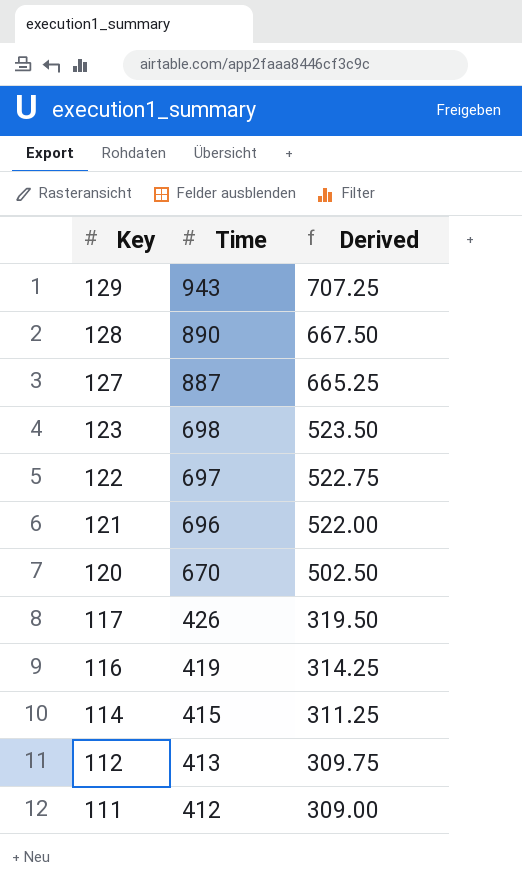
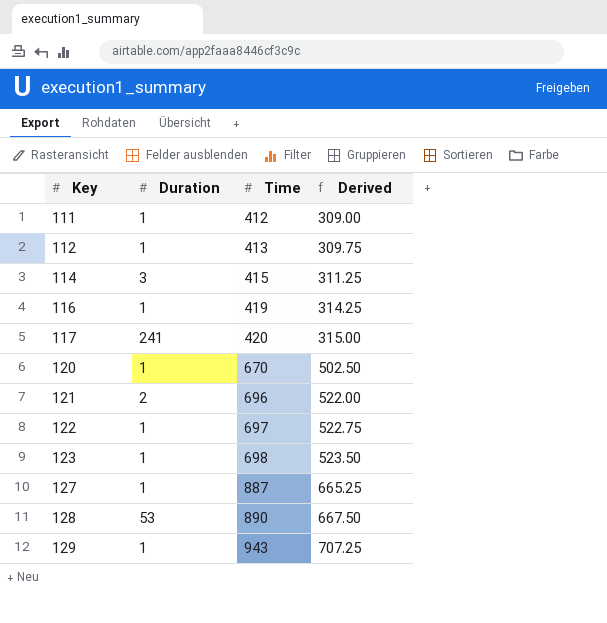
row order: Key descending -> Key ascending
column Duration | position: none -> 2
117 | Time: 426 -> 420
117 | Derived: 319.50 -> 315.00

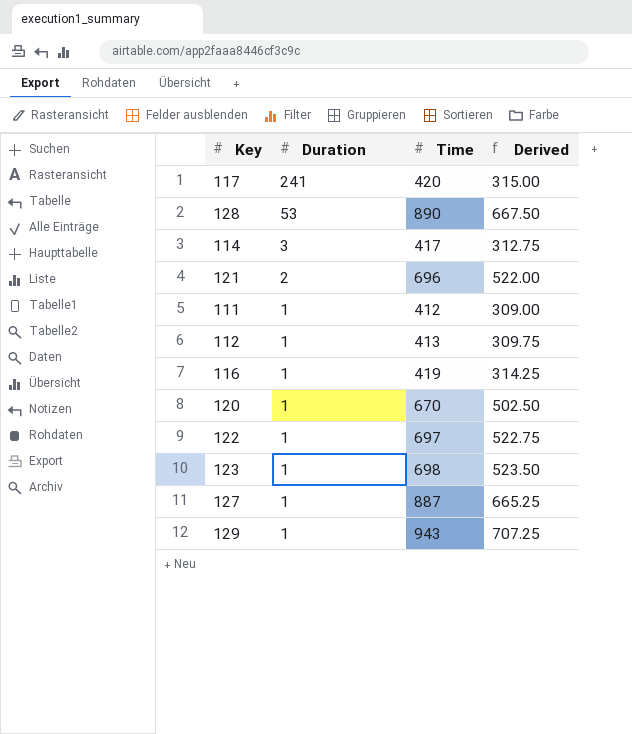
row order: Key ascending -> Duration descending
114 | Time: 415 -> 417
114 | Derived: 311.25 -> 312.75

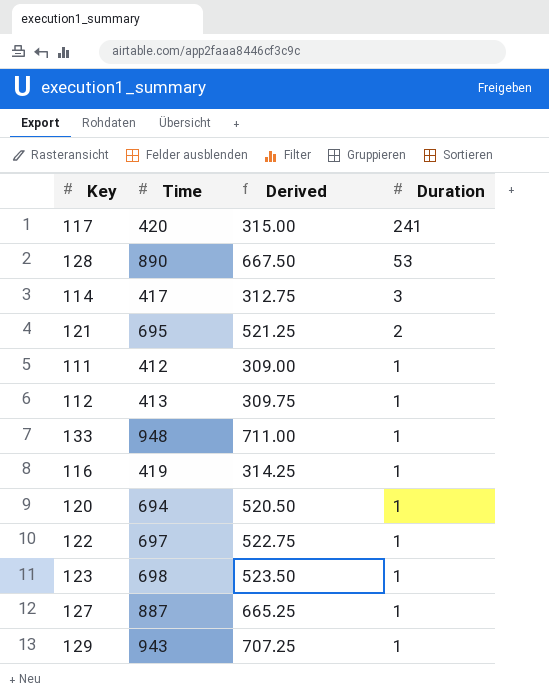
column Duration | position: 2 -> 4
121 | Time: 696 -> 695
121 | Derived: 522.00 -> 521.25
row 133: none -> 948 | 711.00 | 1
120 | Time: 670 -> 694
120 | Derived: 502.50 -> 520.50

